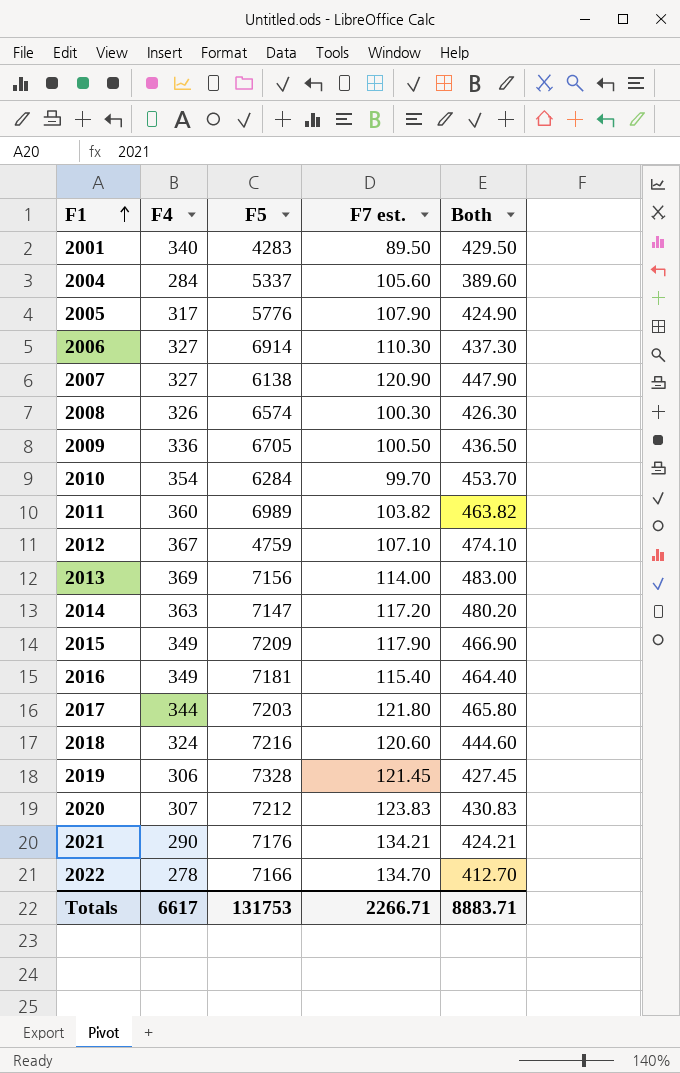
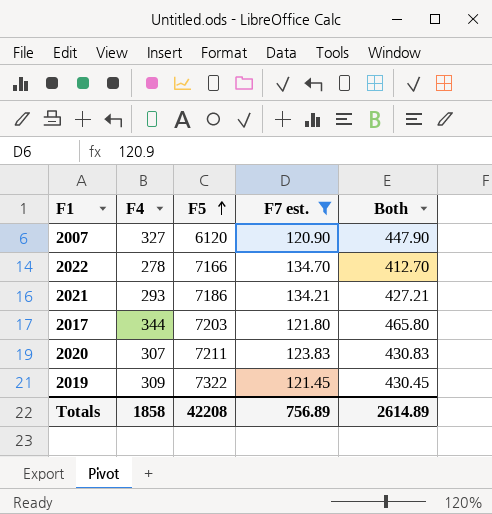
filter: none -> F7 est. >= 120.90
row order: F1 ascending -> F5 ascending
2007 | F5: 6138 -> 6120
2021 | F4: 290 -> 293
2021 | F5: 7176 -> 7186
2021 | Both: 424.21 -> 427.21
2020 | F5: 7212 -> 7211
2019 | F4: 306 -> 309
2019 | F5: 7328 -> 7322
2019 | Both: 427.45 -> 430.45
Totals | F4: 6617 -> 1858
Totals | F5: 131753 -> 42208
Totals | F7 est.: 2266.71 -> 756.89
Totals | Both: 8883.71 -> 2614.89

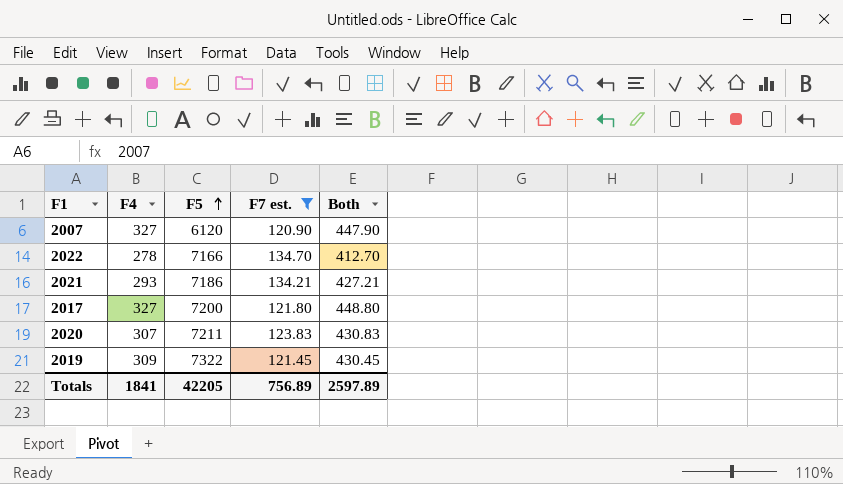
2017 | F4: 344 -> 327
2017 | F5: 7203 -> 7200
2017 | Both: 465.80 -> 448.80
Totals | F4: 1858 -> 1841
Totals | F5: 42208 -> 42205
Totals | Both: 2614.89 -> 2597.89

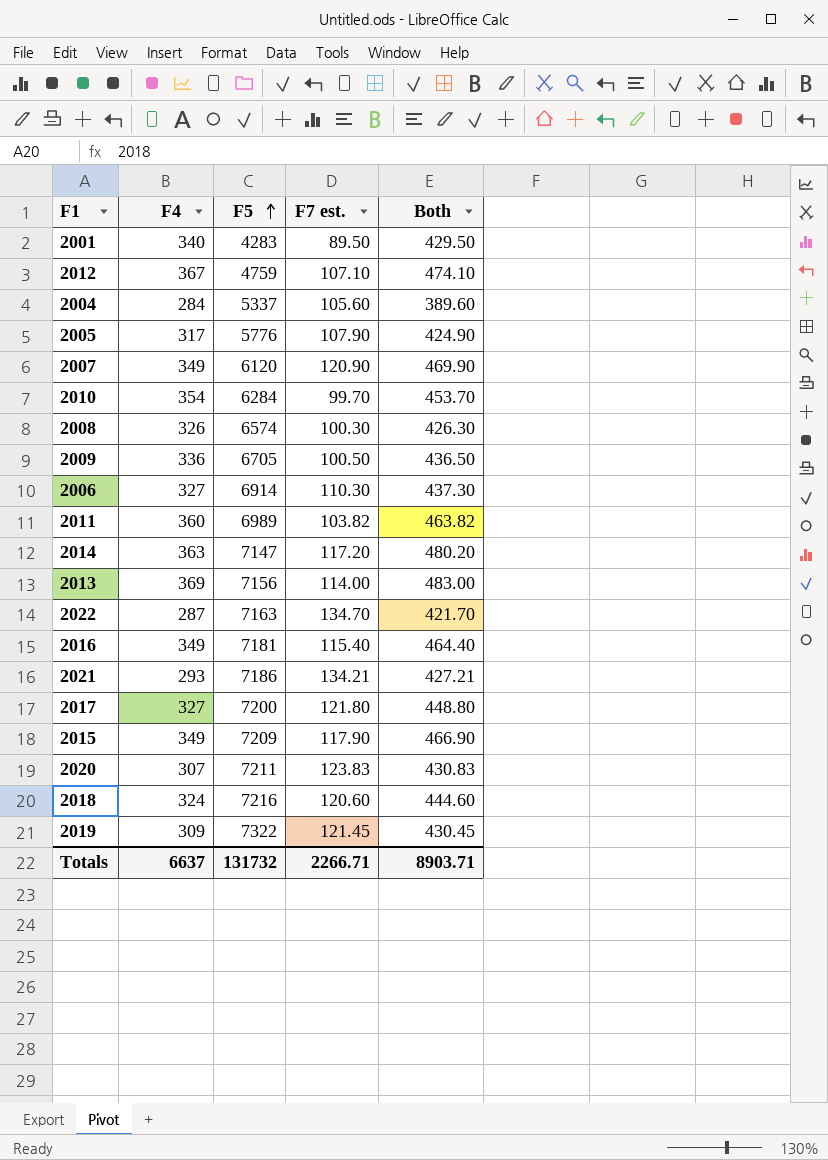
filter: F7 est. >= 120.90 -> none
2007 | F4: 327 -> 349
2007 | Both: 447.90 -> 469.90
2022 | F4: 278 -> 287
2022 | F5: 7166 -> 7163
2022 | Both: 412.70 -> 421.70
Totals | F4: 1841 -> 6637
Totals | F5: 42205 -> 131732
Totals | F7 est.: 756.89 -> 2266.71
Totals | Both: 2597.89 -> 8903.71

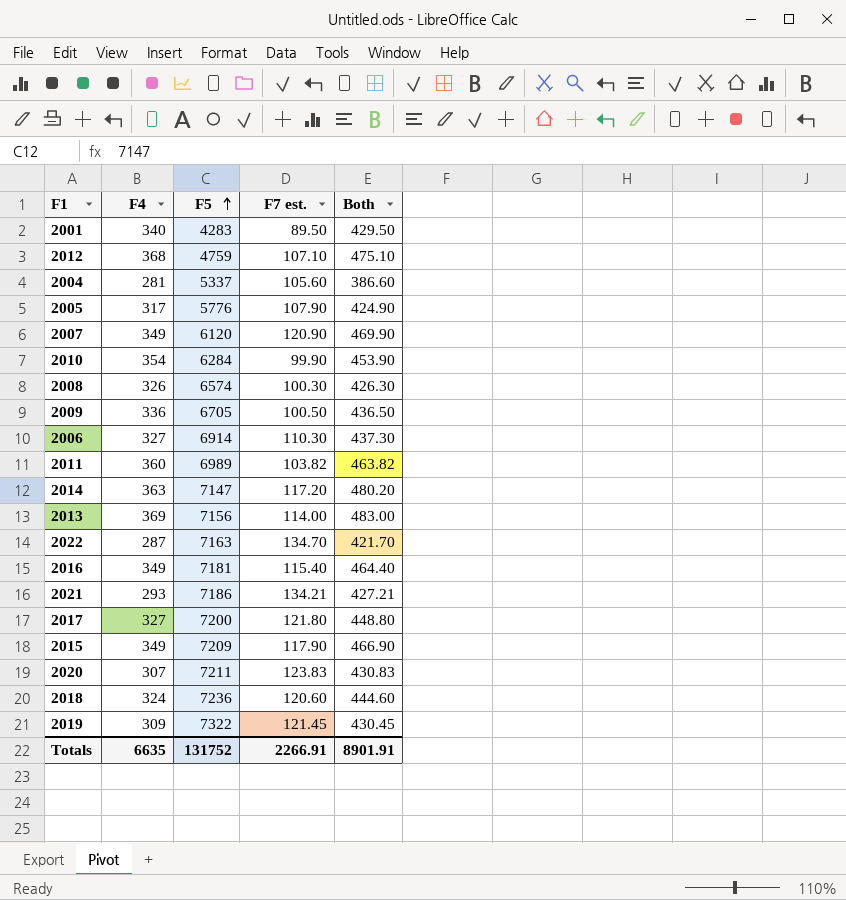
2012 | F4: 367 -> 368
2012 | Both: 474.10 -> 475.10
2004 | F4: 284 -> 281
2004 | Both: 389.60 -> 386.60
2010 | F7 est.: 99.70 -> 99.90
2010 | Both: 453.70 -> 453.90
2018 | F5: 7216 -> 7236
Totals | F4: 6637 -> 6635
Totals | F5: 131732 -> 131752
Totals | F7 est.: 2266.71 -> 2266.91
Totals | Both: 8903.71 -> 8901.91

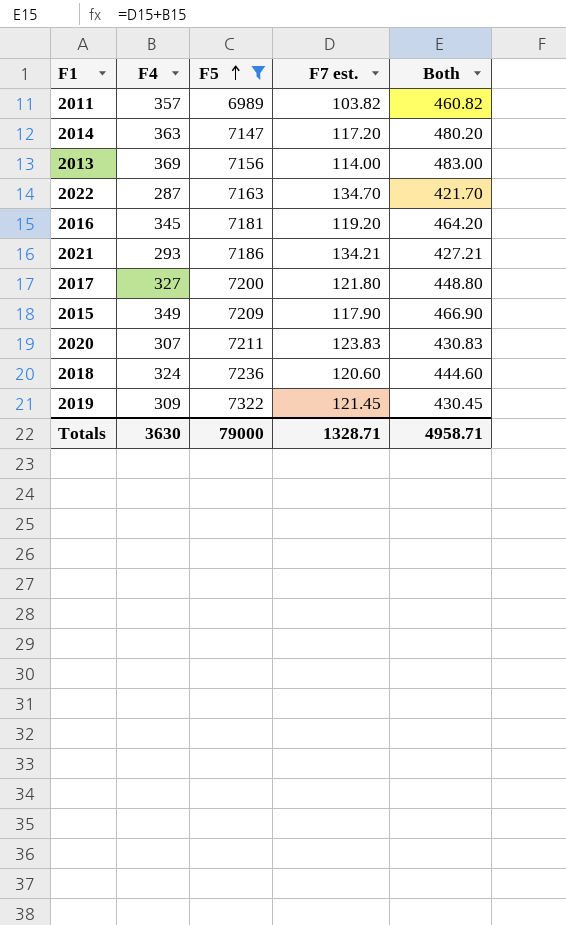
filter: none -> F5 >= 6989
2011 | F4: 360 -> 357
2011 | Both: 463.82 -> 460.82
2016 | F4: 349 -> 345
2016 | F7 est.: 115.40 -> 119.20
2016 | Both: 464.40 -> 464.20
Totals | F4: 6635 -> 3630
Totals | F5: 131752 -> 79000
Totals | F7 est.: 2266.91 -> 1328.71
Totals | Both: 8901.91 -> 4958.71

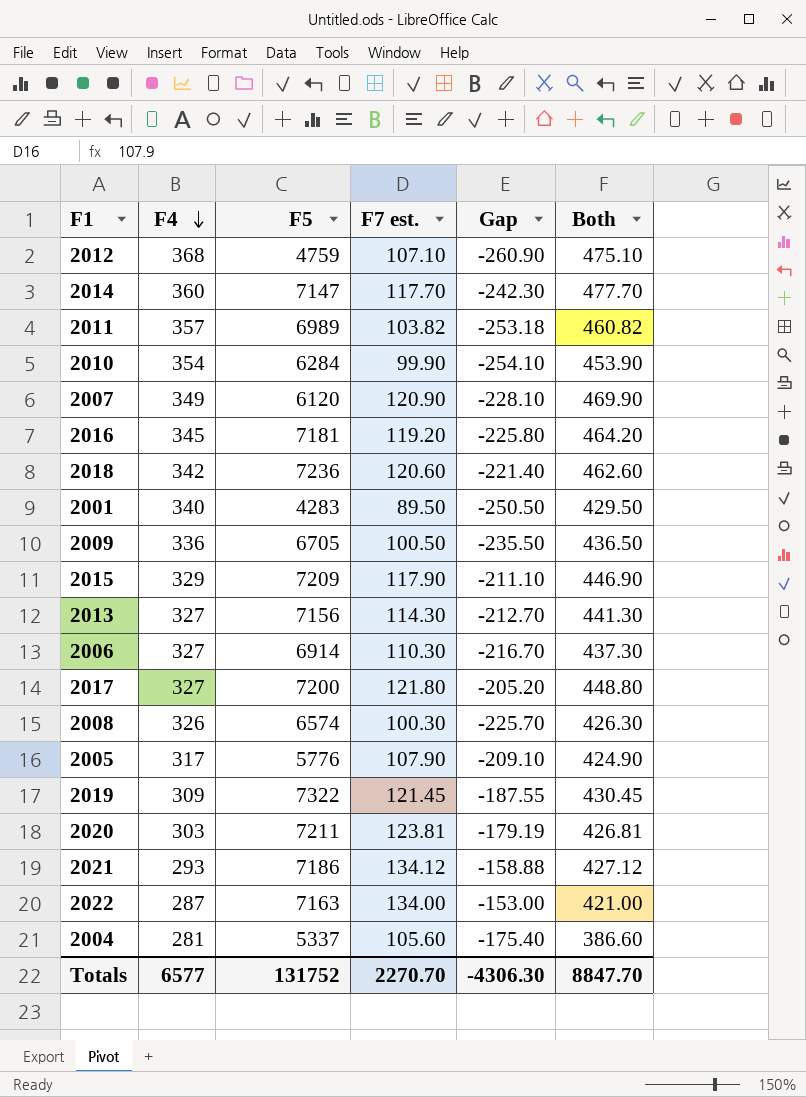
filter: F5 >= 6989 -> none
row order: F5 ascending -> F4 descending
column Gap | formula: none -> [F7 est.] - [F4]
2014 | F4: 363 -> 360
2014 | F7 est.: 117.20 -> 117.70
2014 | Both: 480.20 -> 477.70
2018 | F4: 324 -> 342
2018 | Both: 444.60 -> 462.60
2015 | F4: 349 -> 329
2015 | Both: 466.90 -> 446.90
2013 | F4: 369 -> 327
2013 | F7 est.: 114.00 -> 114.30
2013 | Both: 483.00 -> 441.30
2020 | F4: 307 -> 303
2020 | F7 est.: 123.83 -> 123.81
2020 | Both: 430.83 -> 426.81
2021 | F7 est.: 134.21 -> 134.12
2021 | Both: 427.21 -> 427.12
2022 | F7 est.: 134.70 -> 134.00
2022 | Both: 421.70 -> 421.00
Totals | F4: 3630 -> 6577
Totals | F5: 79000 -> 131752
Totals | F7 est.: 1328.71 -> 2270.70
Totals | Both: 4958.71 -> 8847.70

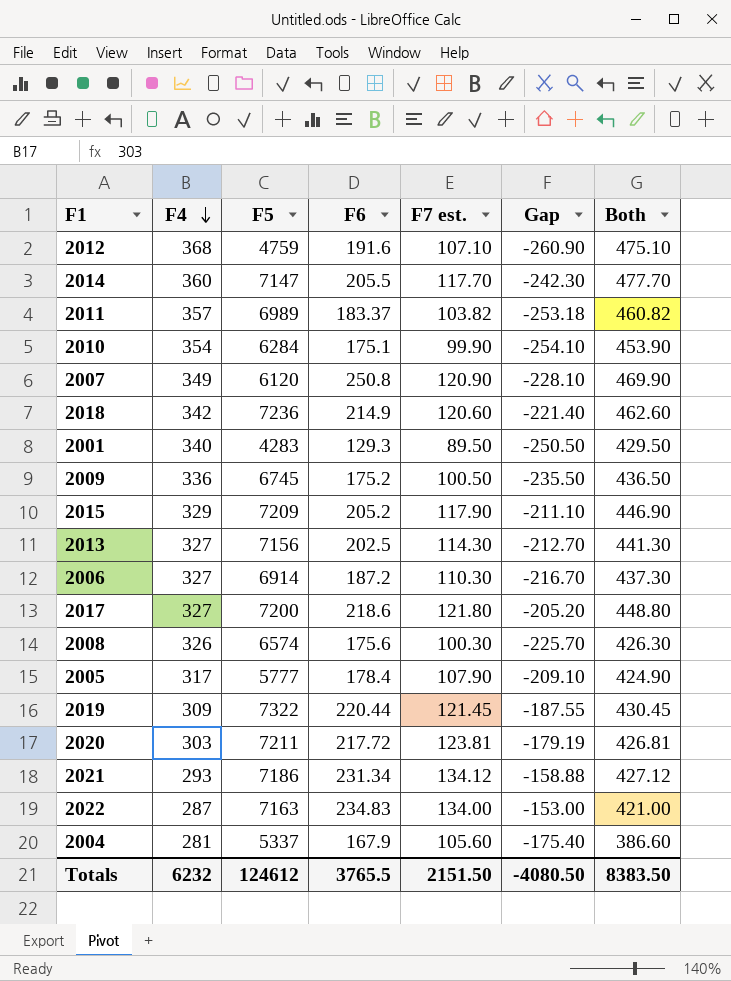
column F6 | position: none -> 4
row 2016: 345 | 7181 | 119.20 | -225.80 | 464.20 -> none
2009 | F5: 6705 -> 6745
2005 | F5: 5776 -> 5777
Totals | F4: 6577 -> 6232
Totals | F5: 131752 -> 124612
Totals | F7 est.: 2270.70 -> 2151.50
Totals | Gap: -4306.30 -> -4080.50
Totals | Both: 8847.70 -> 8383.50

